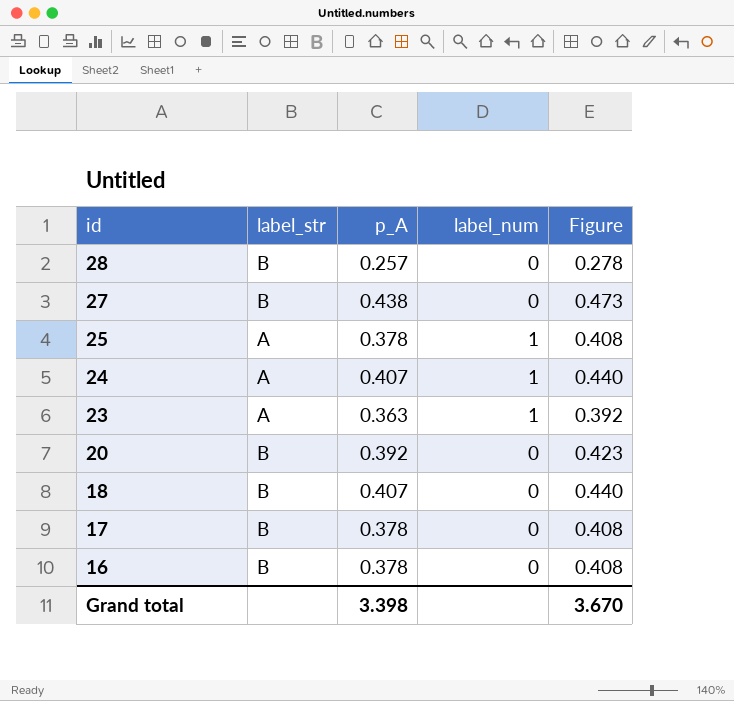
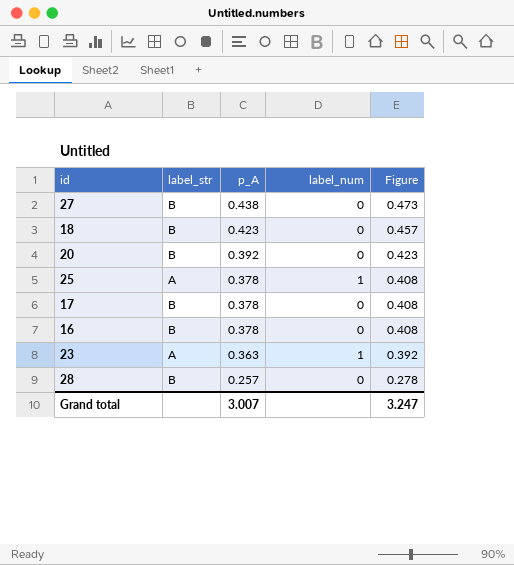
row order: id descending -> p_A descending
row 24: A | 0.407 | 1 | 0.440 -> none
18 | p_A: 0.407 -> 0.423
18 | Figure: 0.440 -> 0.457
Grand total | p_A: 3.398 -> 3.007
Grand total | Figure: 3.670 -> 3.247

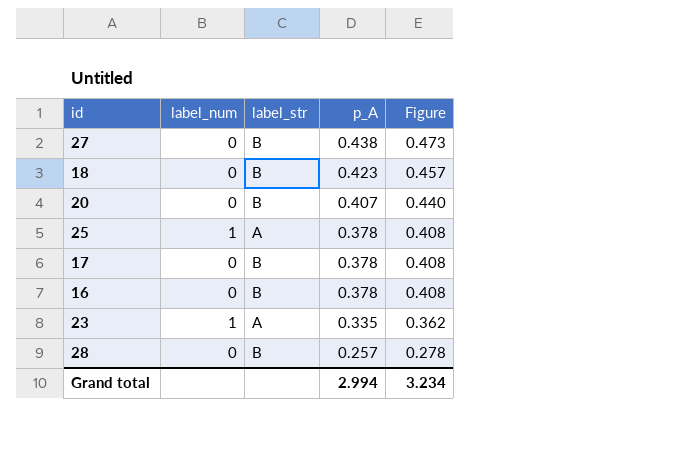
column label_num | position: 4 -> 2
20 | p_A: 0.392 -> 0.407
20 | Figure: 0.423 -> 0.440
23 | p_A: 0.363 -> 0.335
23 | Figure: 0.392 -> 0.362
Grand total | p_A: 3.007 -> 2.994
Grand total | Figure: 3.247 -> 3.234

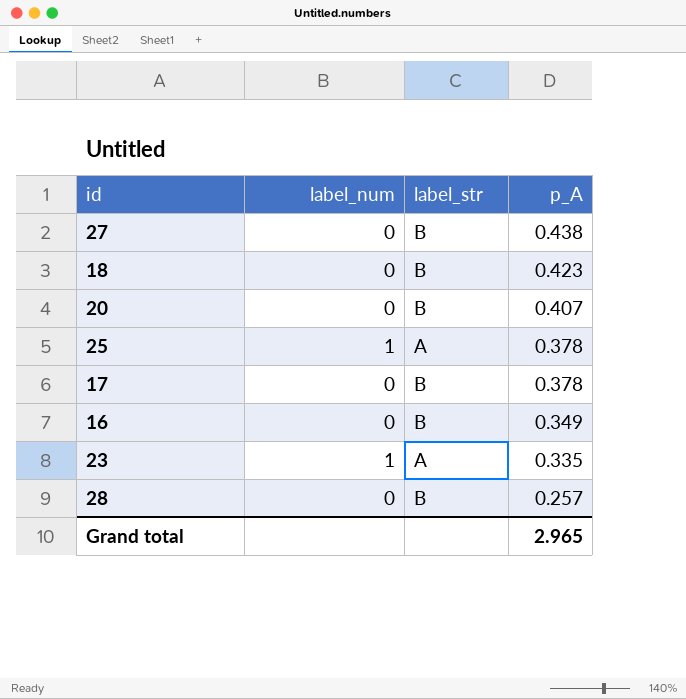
column Figure | formula: [p_A] * 1.08 -> none
16 | p_A: 0.378 -> 0.349
Grand total | p_A: 2.994 -> 2.965

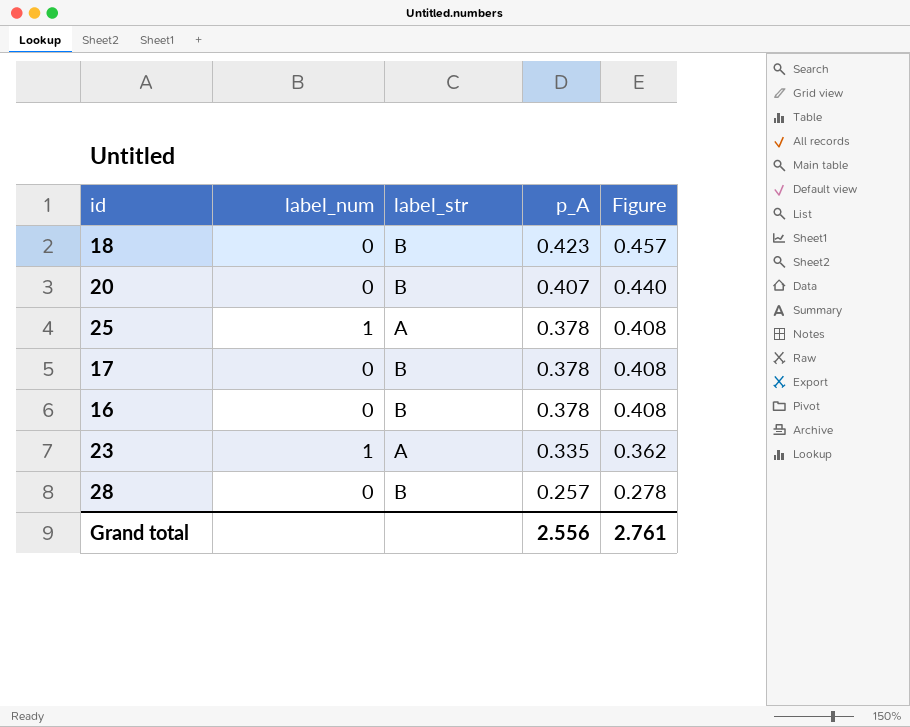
column Figure | formula: none -> [p_A] * 1.08
row 27: 0 | B | 0.438 -> none
16 | p_A: 0.349 -> 0.378
Grand total | p_A: 2.965 -> 2.556

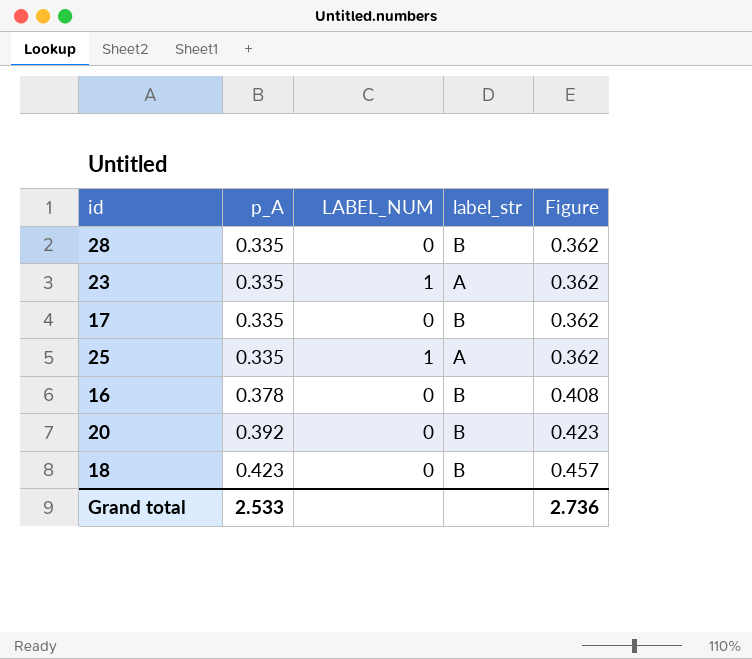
row order: p_A descending -> p_A ascending
column p_A | position: 4 -> 2
column name: label_num -> LABEL_NUM
28 | p_A: 0.257 -> 0.335
28 | Figure: 0.278 -> 0.362
17 | p_A: 0.378 -> 0.335
17 | Figure: 0.408 -> 0.362
25 | p_A: 0.378 -> 0.335
25 | Figure: 0.408 -> 0.362
20 | p_A: 0.407 -> 0.392
20 | Figure: 0.440 -> 0.423
Grand total | p_A: 2.556 -> 2.533
Grand total | Figure: 2.761 -> 2.736

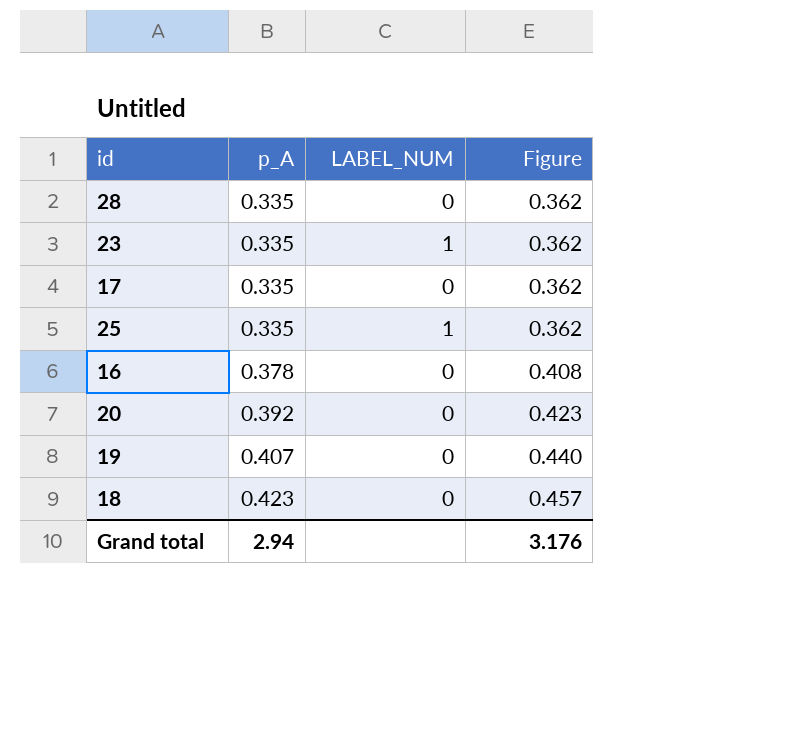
column label_str | position: 4 -> none
row 19: none -> 0.407 | 0 | 0.440
Grand total | p_A: 2.533 -> 2.94
Grand total | Figure: 2.736 -> 3.176

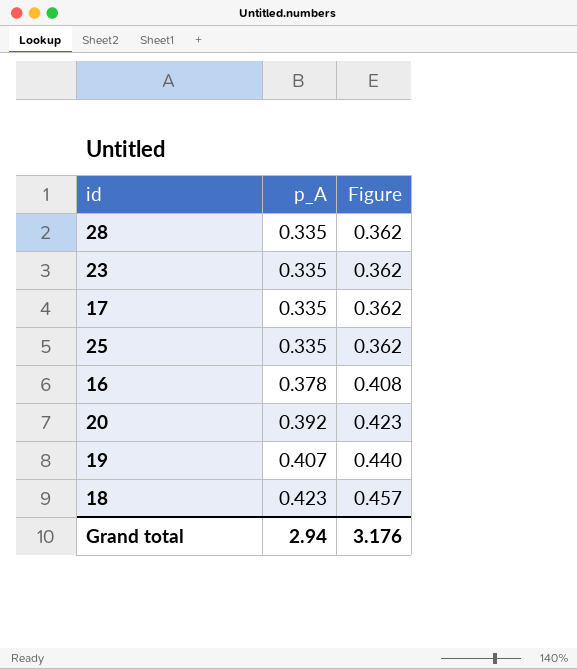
column LABEL_NUM | position: 3 -> none

